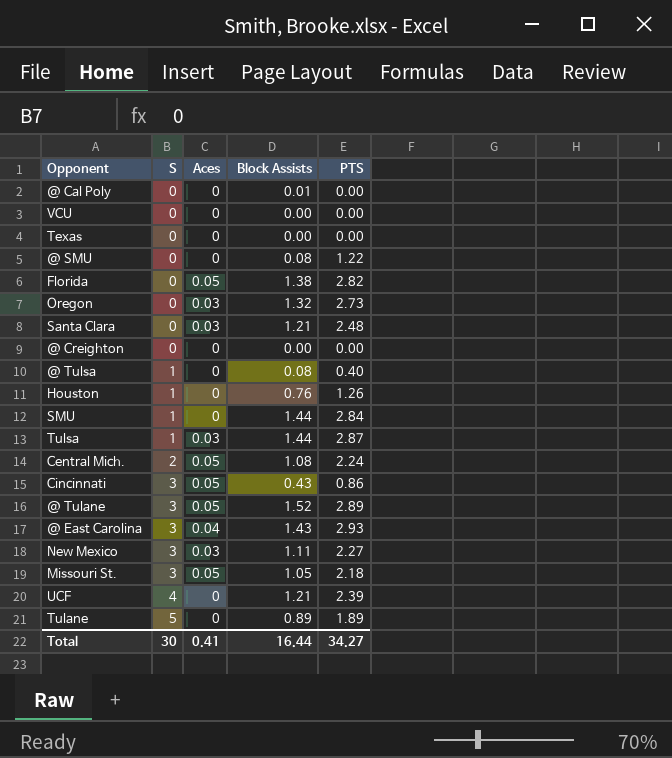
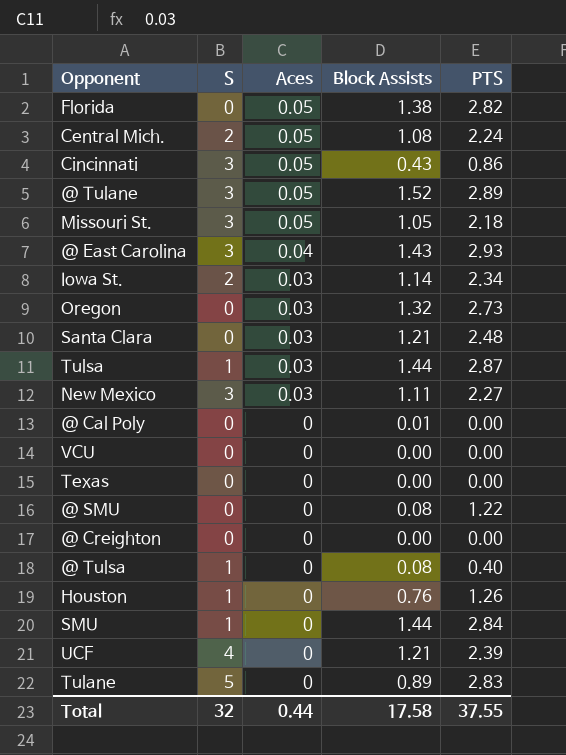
row order: S ascending -> Aces descending
row Iowa St.: none -> 2 | 0.03 | 1.14 | 2.34
Tulane | PTS: 1.89 -> 2.83
Total | S: 30 -> 32
Total | Aces: 0.41 -> 0.44
Total | Block Assists: 16.44 -> 17.58
Total | PTS: 34.27 -> 37.55

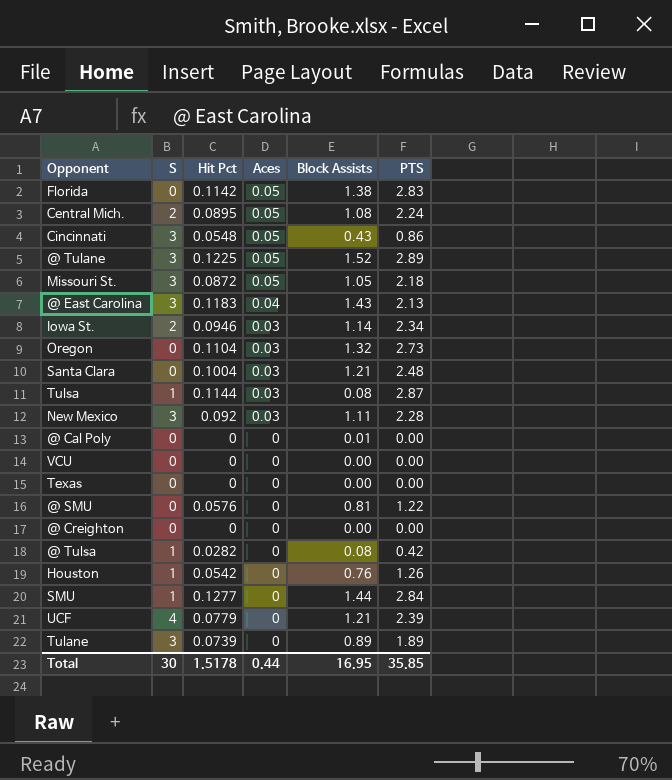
column Hit Pct | position: none -> 3
Florida | PTS: 2.82 -> 2.83
@ East Carolina | PTS: 2.93 -> 2.13
Tulsa | Block Assists: 1.44 -> 0.08
New Mexico | PTS: 2.27 -> 2.28
@ SMU | Block Assists: 0.08 -> 0.81
@ Tulsa | PTS: 0.40 -> 0.42
Tulane | S: 5 -> 3
Tulane | PTS: 2.83 -> 1.89
Total | S: 32 -> 30
Total | Block Assists: 17.58 -> 16.95
Total | PTS: 37.55 -> 35.85

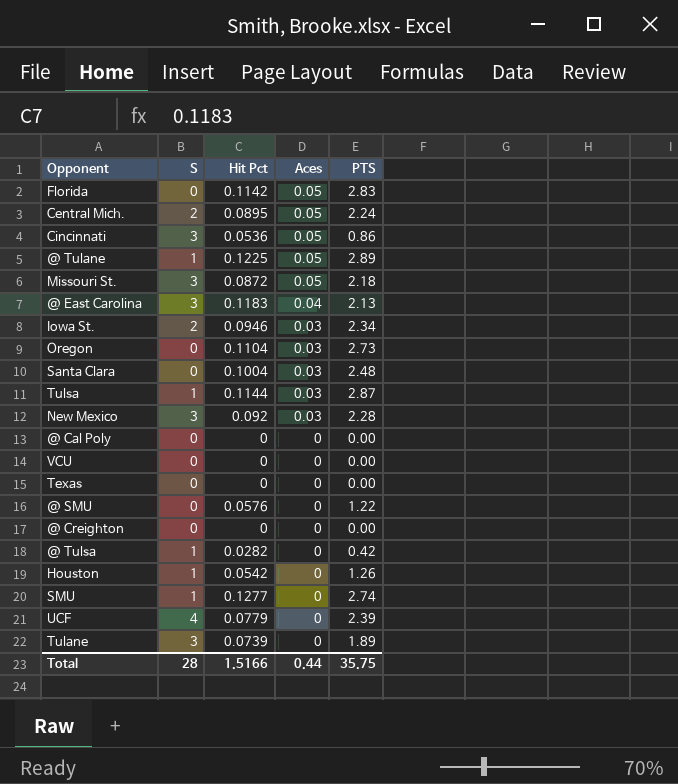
column Block Assists | position: 5 -> none
Cincinnati | Hit Pct: 0.0548 -> 0.0536
@ Tulane | S: 3 -> 1
SMU | PTS: 2.84 -> 2.74
Total | S: 30 -> 28
Total | Hit Pct: 1.5178 -> 1.5166
Total | PTS: 35.85 -> 35.75

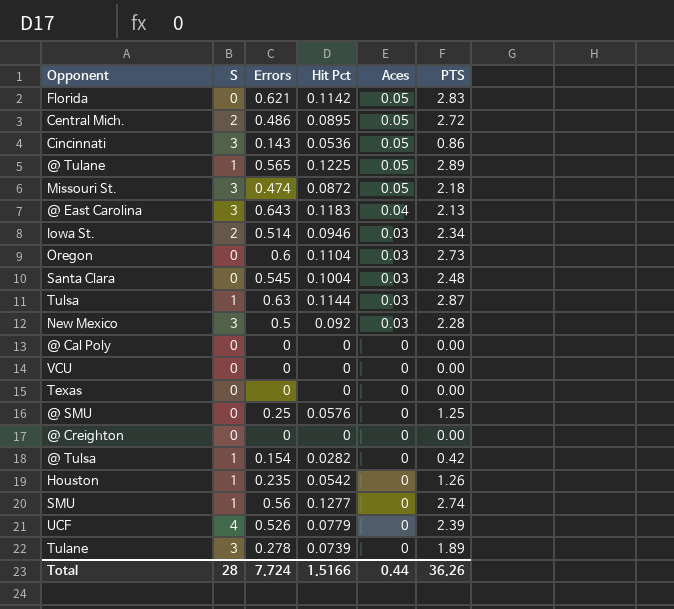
column Errors | position: none -> 3
Central Mich. | PTS: 2.24 -> 2.72
@ SMU | PTS: 1.22 -> 1.25
Total | PTS: 35.75 -> 36.26

